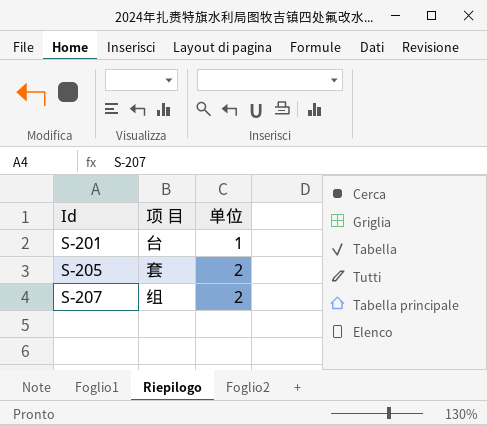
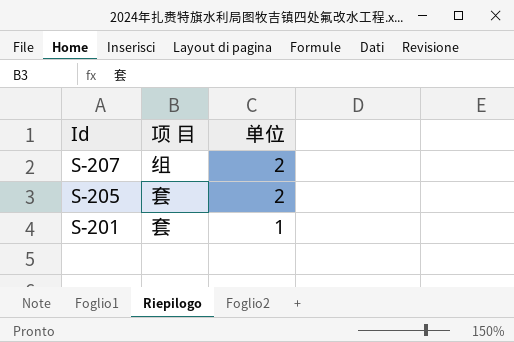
row order: Id ascending -> Id descending
S-201 | 项 目: 台 -> 套

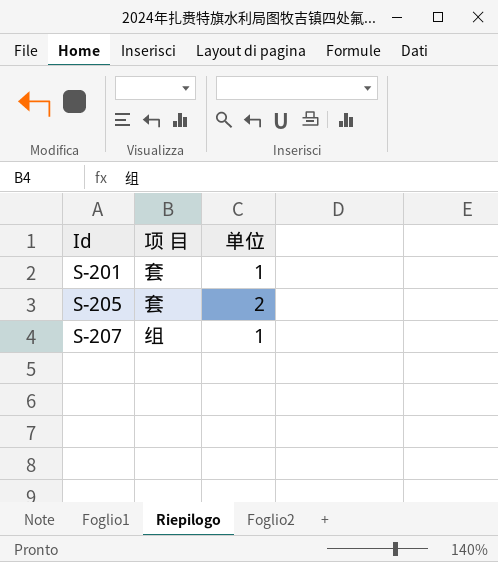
row order: Id descending -> Id ascending
S-207 | 单位: 2 -> 1

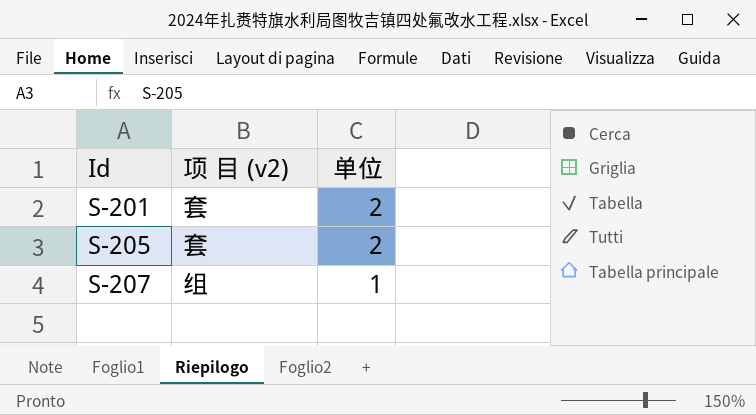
column name: 项 目 -> 项 目 (v2)
S-201 | 单位: 1 -> 2

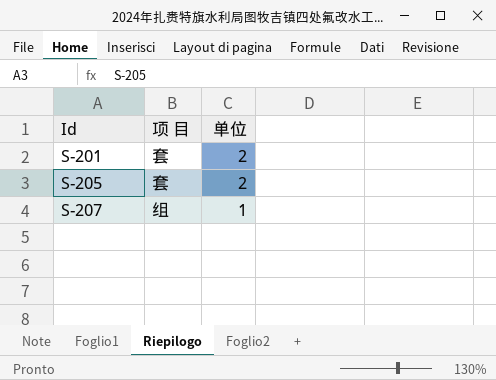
column name: 项 目 (v2) -> 项 目

